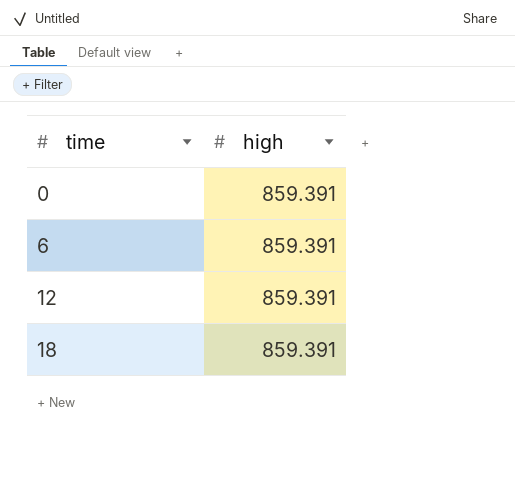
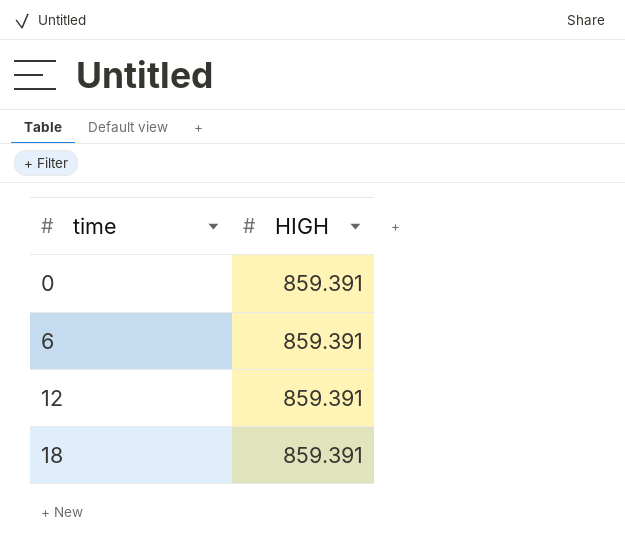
column name: high -> HIGH

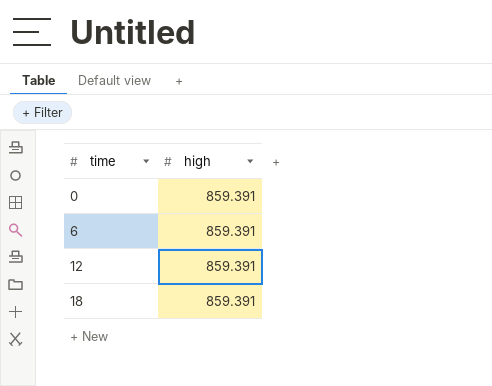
column name: HIGH -> high

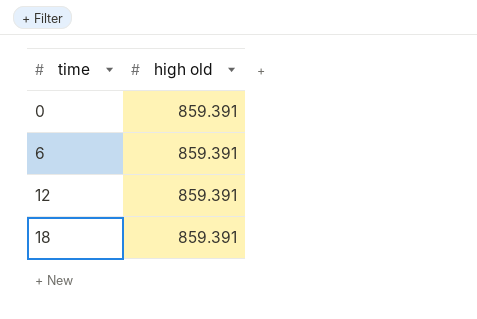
column name: high -> high old

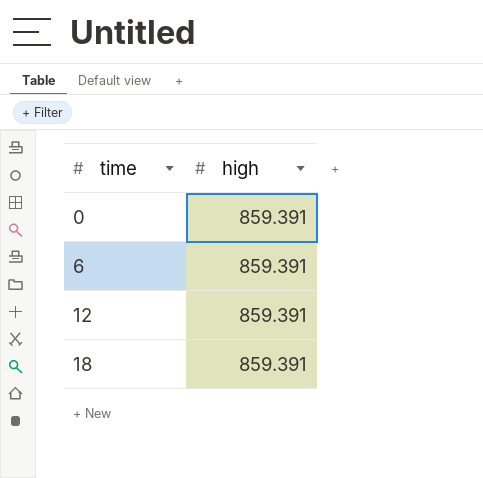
column name: high old -> high

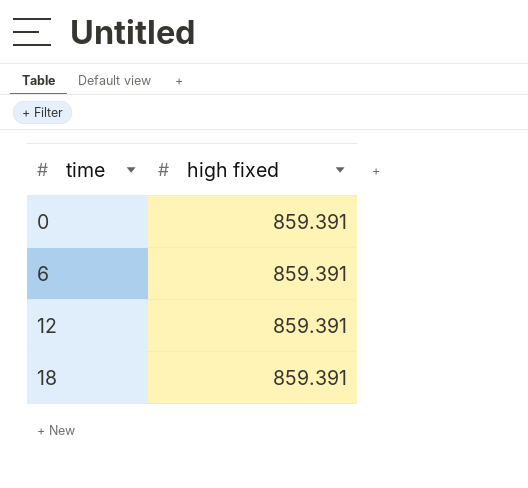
column name: high -> high fixed

